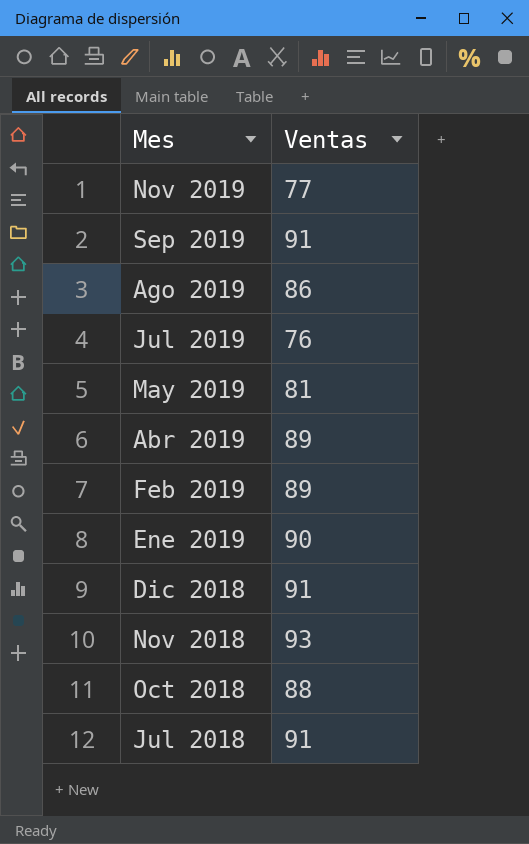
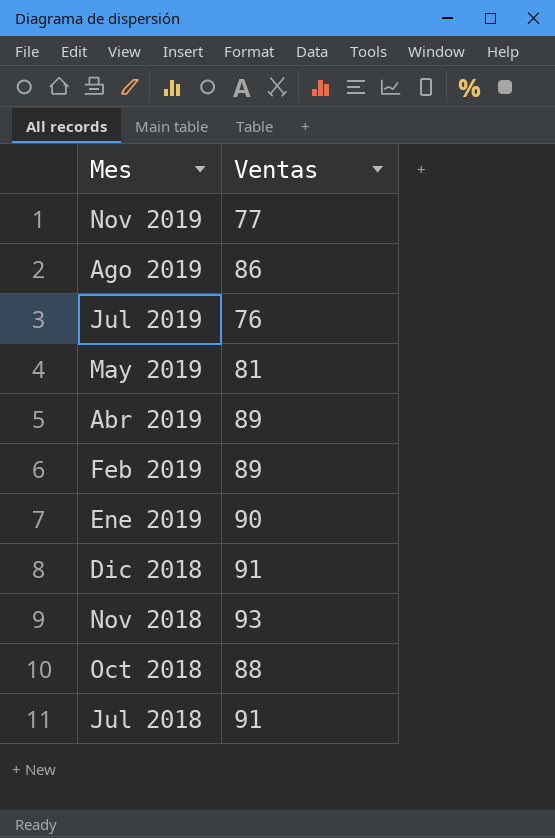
row Sep 2019: 91 -> none

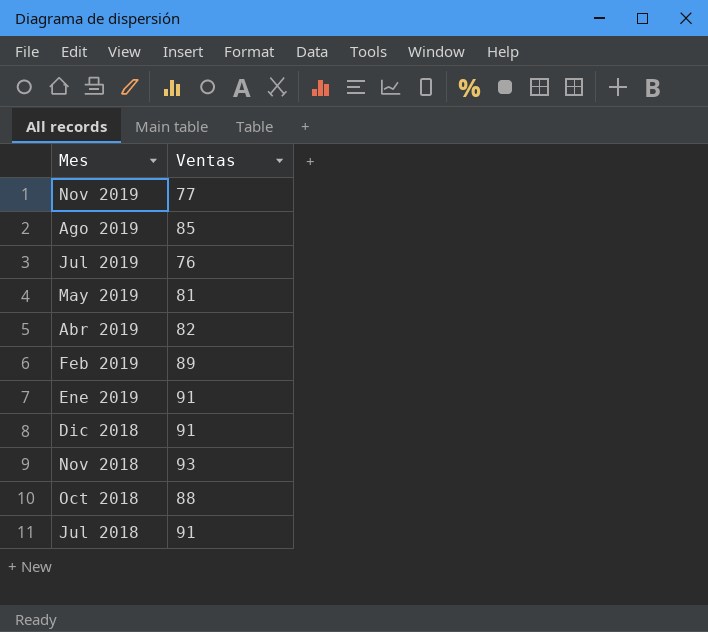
Ago 2019 | Ventas: 86 -> 85
Abr 2019 | Ventas: 89 -> 82
Ene 2019 | Ventas: 90 -> 91

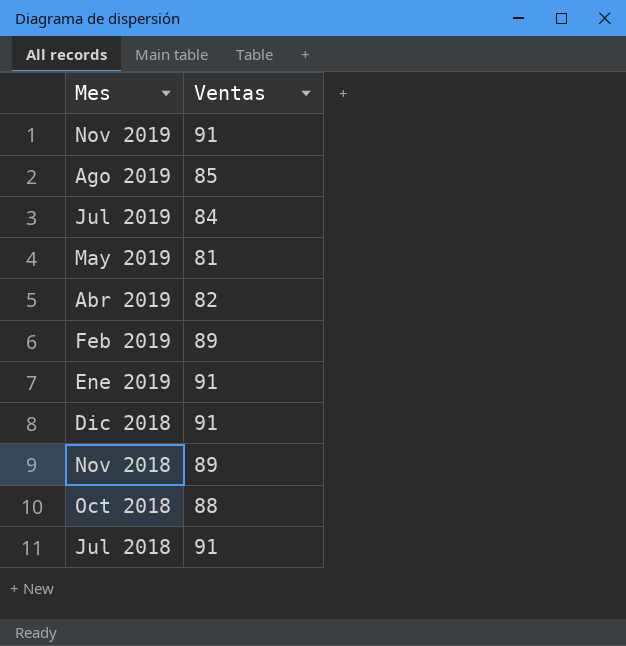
Nov 2019 | Ventas: 77 -> 91
Jul 2019 | Ventas: 76 -> 84
Nov 2018 | Ventas: 93 -> 89

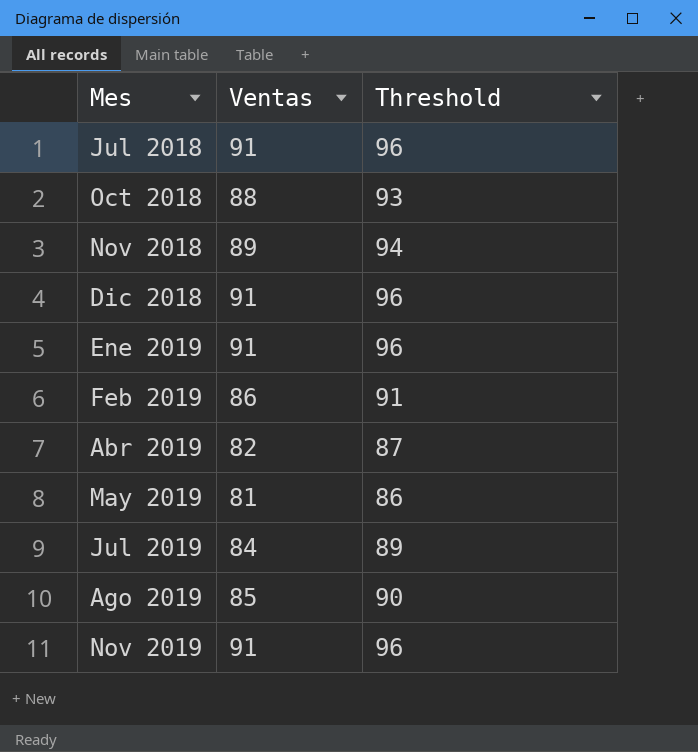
row order: Mes descending -> Mes ascending
column Threshold | formula: none -> [Ventas] + 5
Feb 2019 | Ventas: 89 -> 86

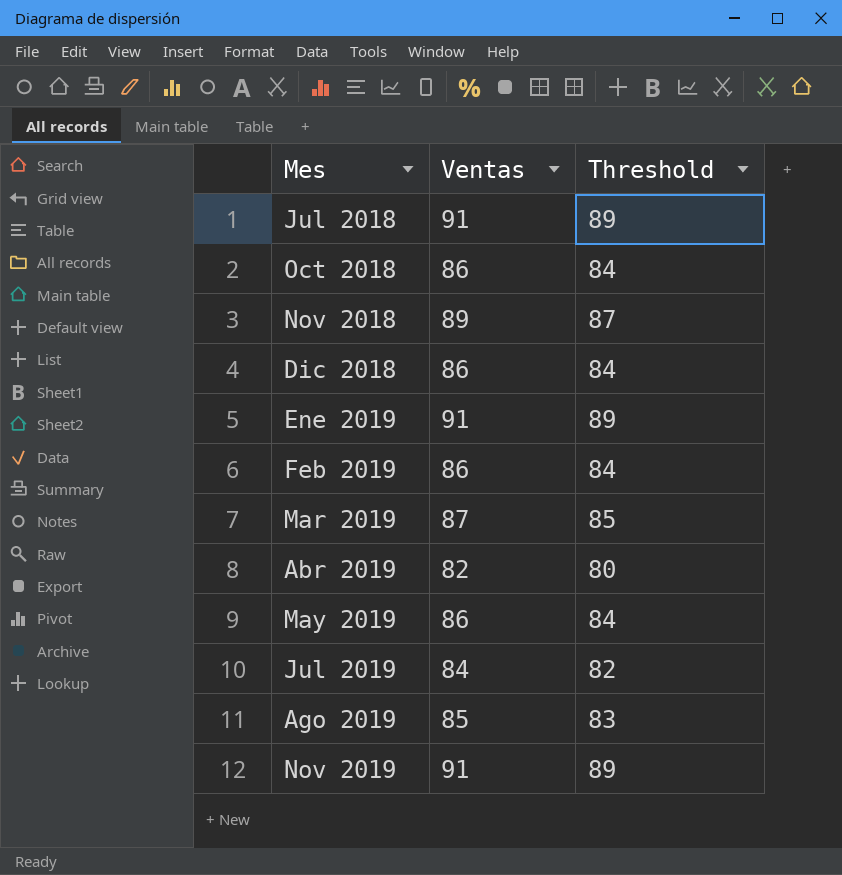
column Threshold | formula: [Ventas] + 5 -> [Ventas] - 2
Oct 2018 | Ventas: 88 -> 86
Dic 2018 | Ventas: 91 -> 86
row Mar 2019: none -> 87 | 85
May 2019 | Ventas: 81 -> 86

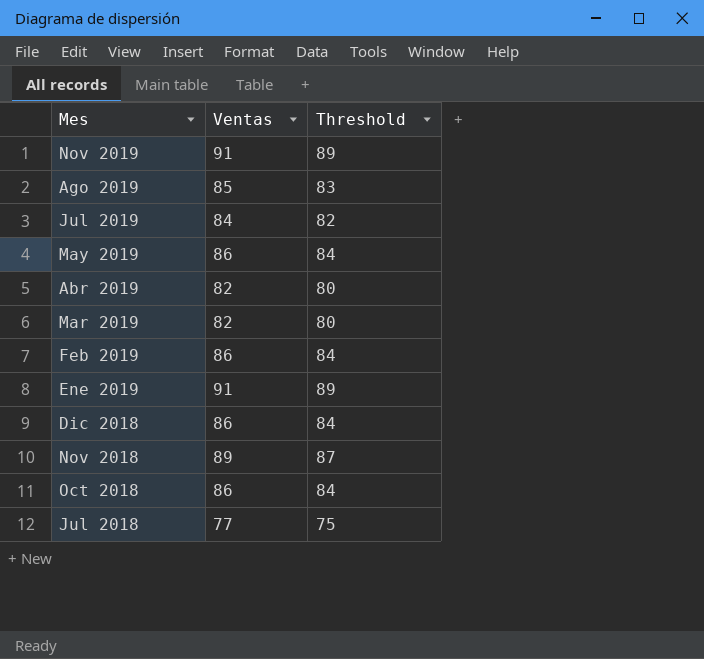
row order: Mes ascending -> Mes descending
Mar 2019 | Ventas: 87 -> 82
Mar 2019 | Threshold: 85 -> 80
Jul 2018 | Ventas: 91 -> 77
Jul 2018 | Threshold: 89 -> 75

